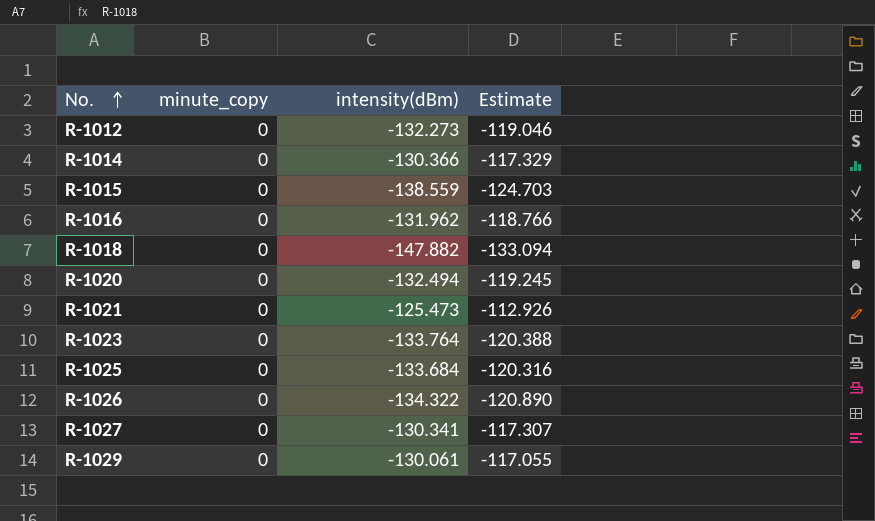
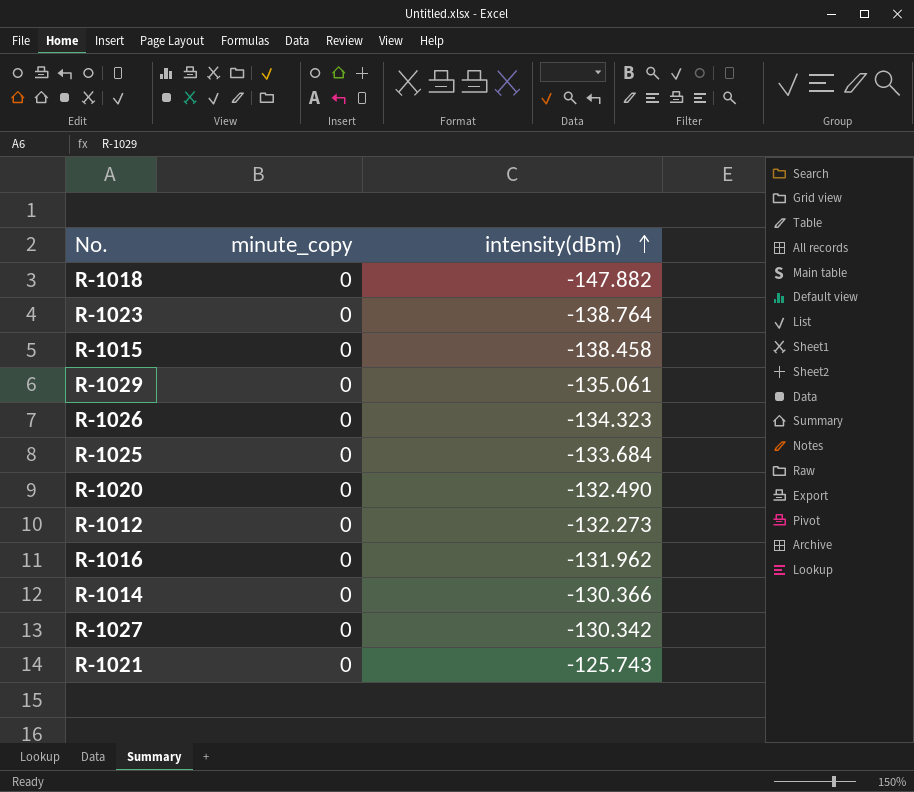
row order: No. ascending -> intensity(dBm) ascending
column Estimate | formula: [intensity(dBm)] * 0.9 -> none
R-1023 | intensity(dBm): -133.764 -> -138.764
R-1015 | intensity(dBm): -138.559 -> -138.458
R-1029 | intensity(dBm): -130.061 -> -135.061
R-1026 | intensity(dBm): -134.322 -> -134.323
R-1020 | intensity(dBm): -132.494 -> -132.490
R-1027 | intensity(dBm): -130.341 -> -130.342
R-1021 | intensity(dBm): -125.473 -> -125.743

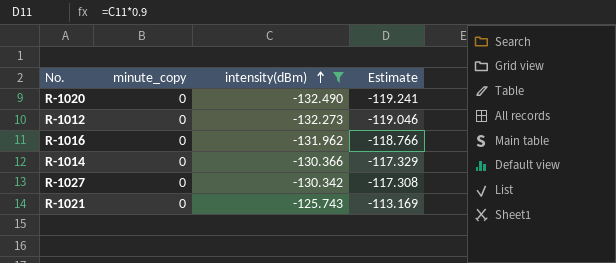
filter: none -> intensity(dBm) >= -132.490
column Estimate | formula: none -> [intensity(dBm)] * 0.9

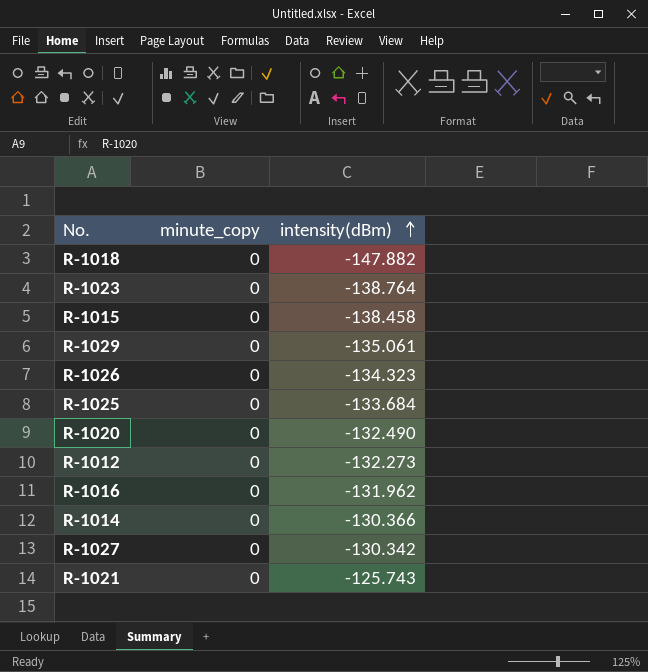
filter: intensity(dBm) >= -132.490 -> none
column Estimate | formula: [intensity(dBm)] * 0.9 -> none

